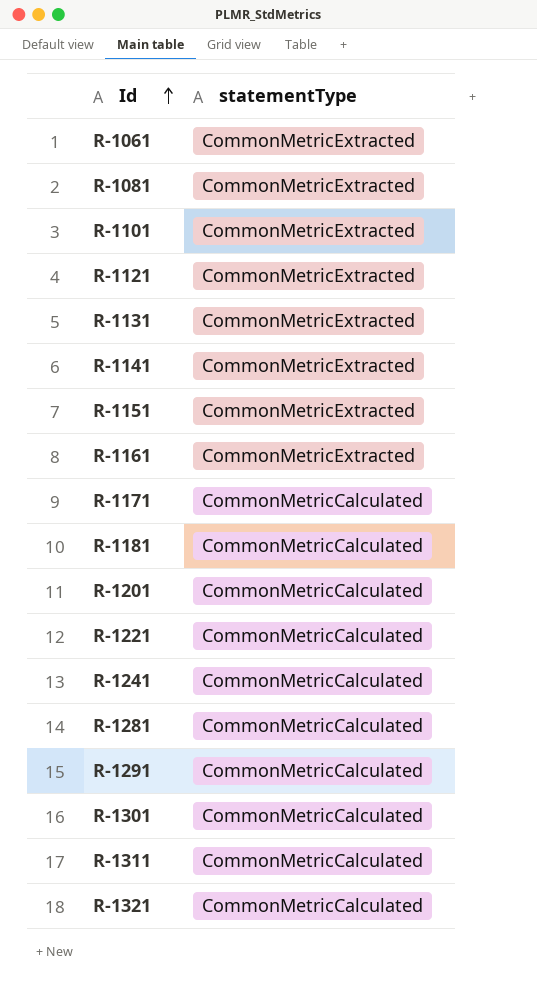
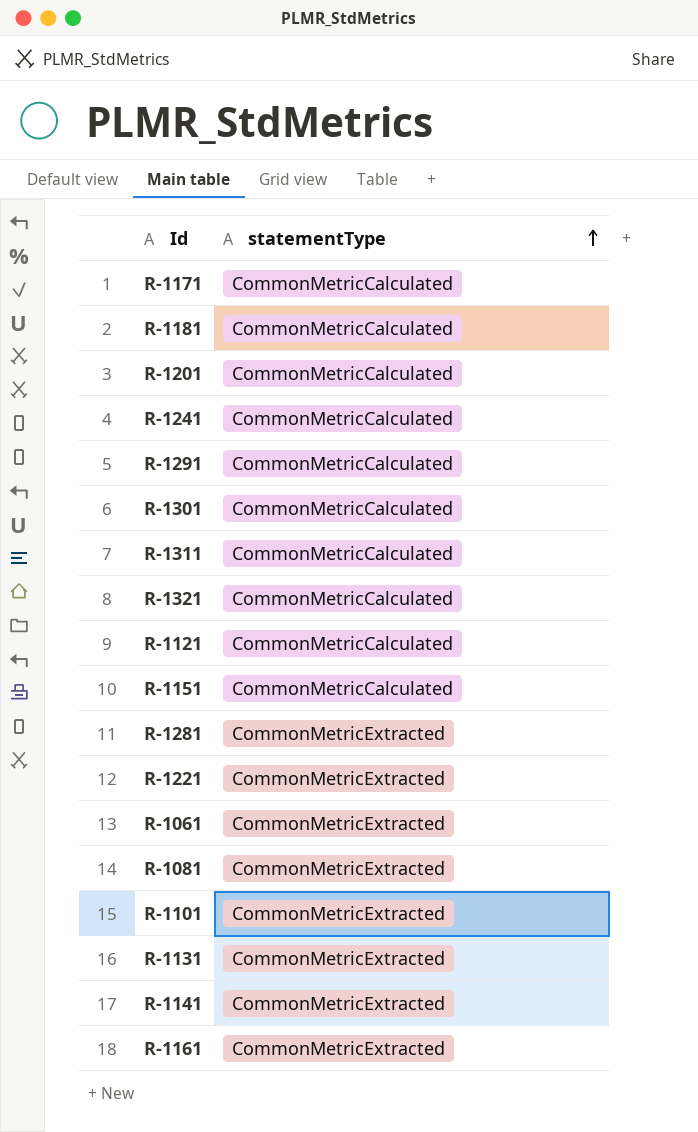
row order: Id ascending -> statementType ascending
R-1121 | statementType: CommonMetricExtracted -> CommonMetricCalculated
R-1151 | statementType: CommonMetricExtracted -> CommonMetricCalculated
R-1281 | statementType: CommonMetricCalculated -> CommonMetricExtracted
R-1221 | statementType: CommonMetricCalculated -> CommonMetricExtracted

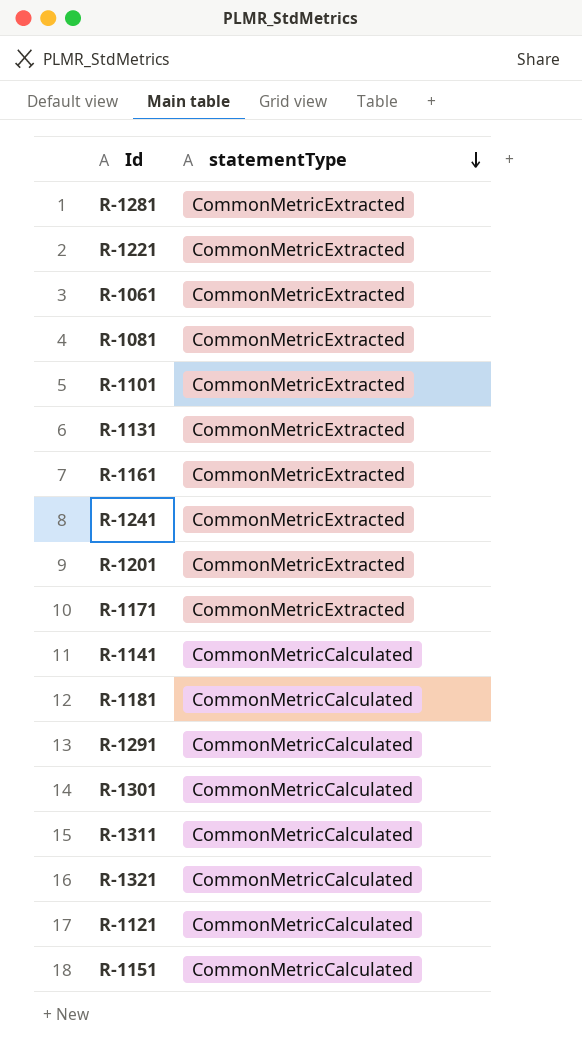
row order: statementType ascending -> statementType descending
R-1241 | statementType: CommonMetricCalculated -> CommonMetricExtracted
R-1201 | statementType: CommonMetricCalculated -> CommonMetricExtracted
R-1171 | statementType: CommonMetricCalculated -> CommonMetricExtracted
R-1141 | statementType: CommonMetricExtracted -> CommonMetricCalculated

